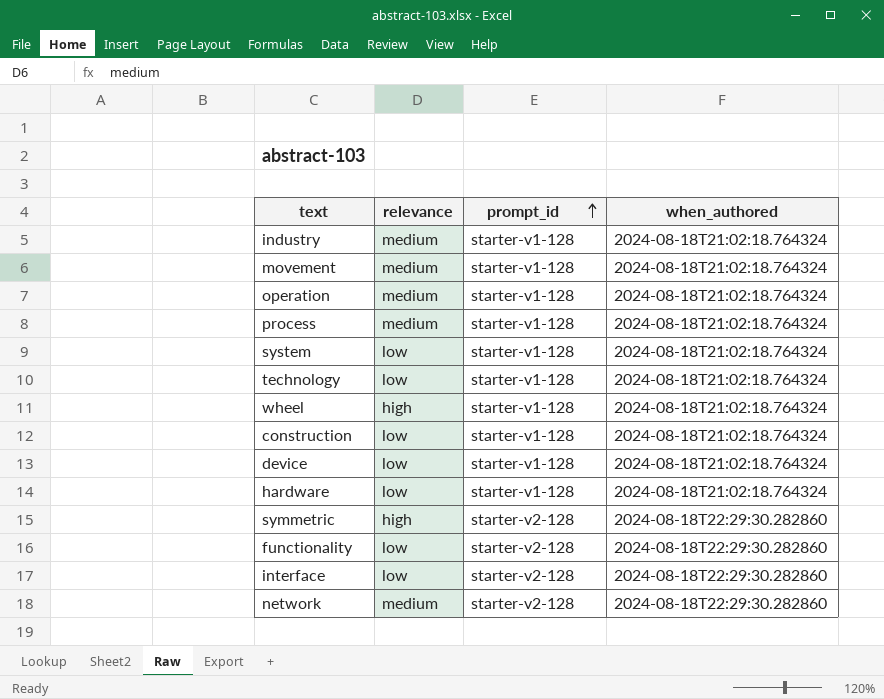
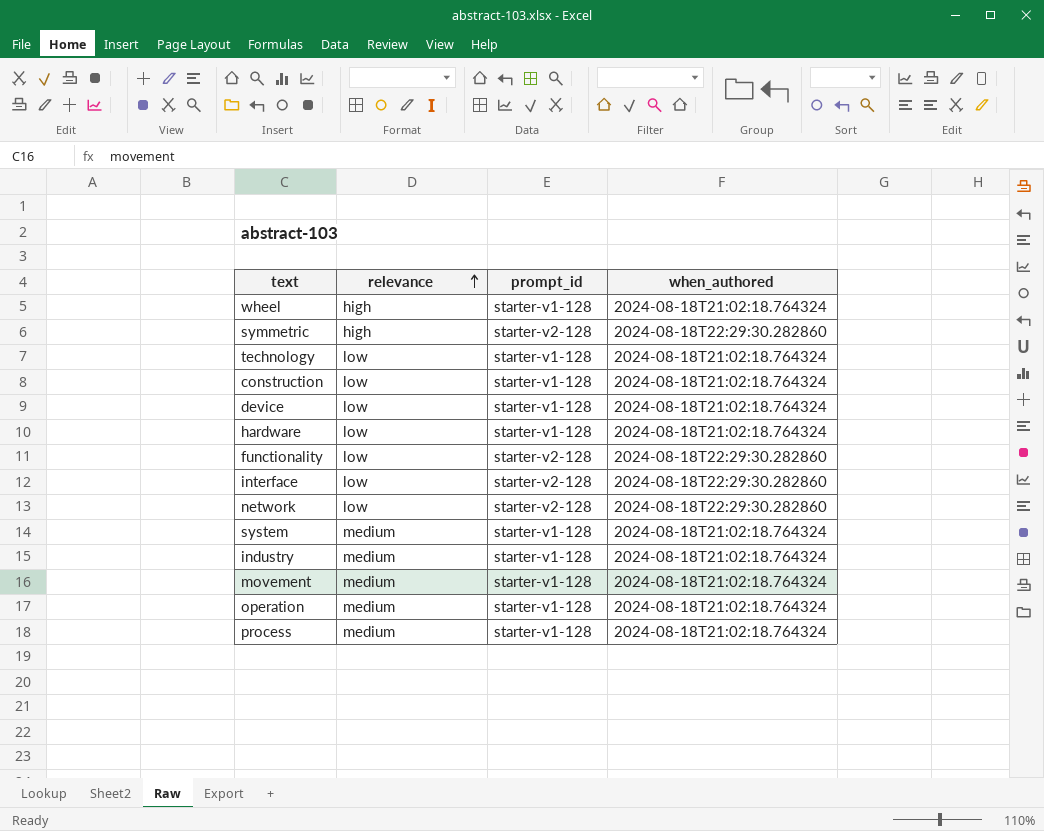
row order: prompt_id ascending -> relevance ascending
network | relevance: medium -> low
system | relevance: low -> medium

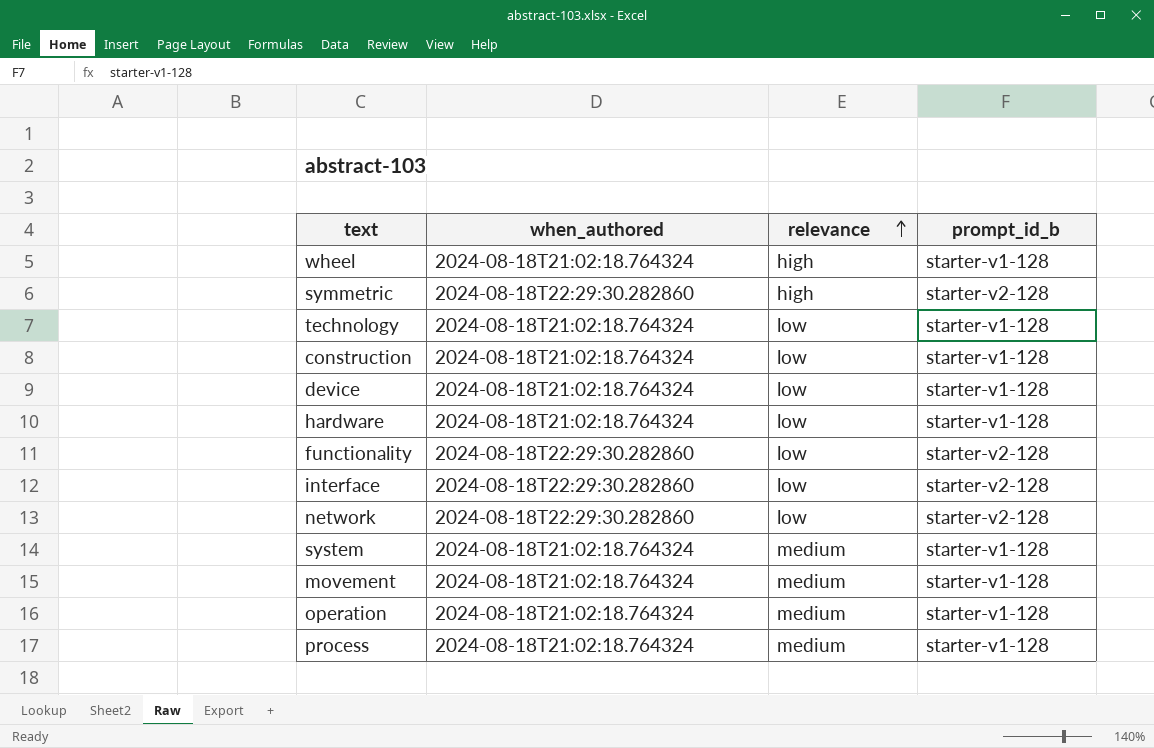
column when_authored | position: 4 -> 2
column name: prompt_id -> prompt_id_b
row industry: medium | starter-v1-128 | 2024-08-18T21:02:18.764324 -> none

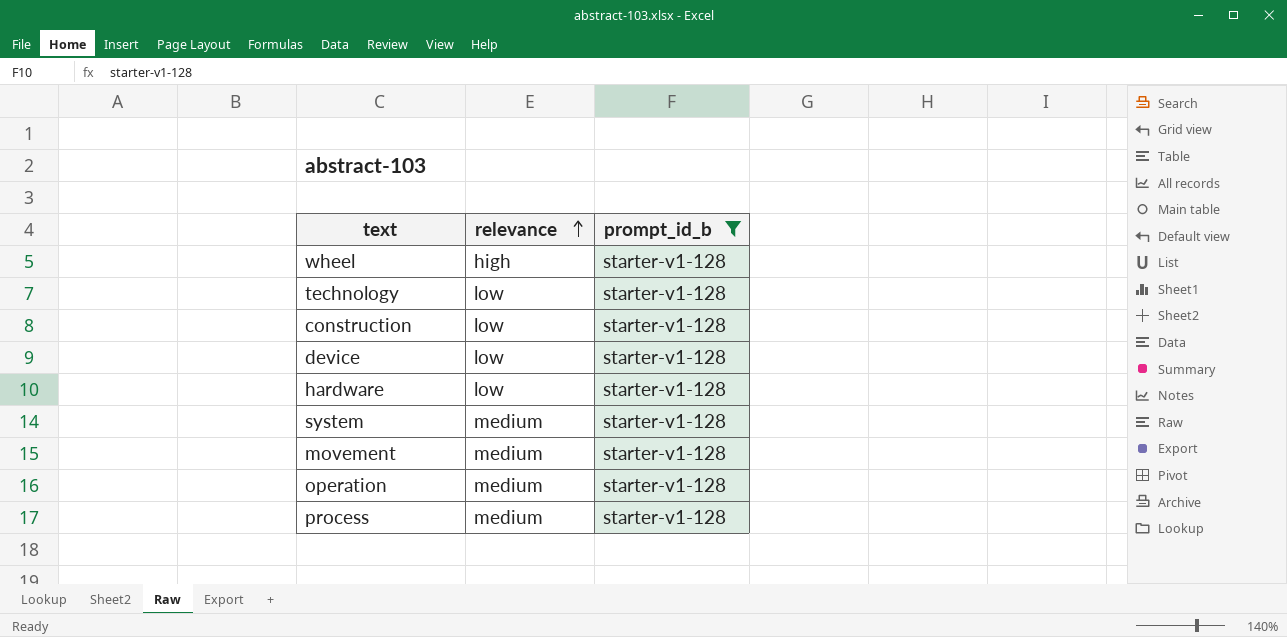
filter: none -> prompt_id_b = starter-v1-128
column when_authored | position: 2 -> none

